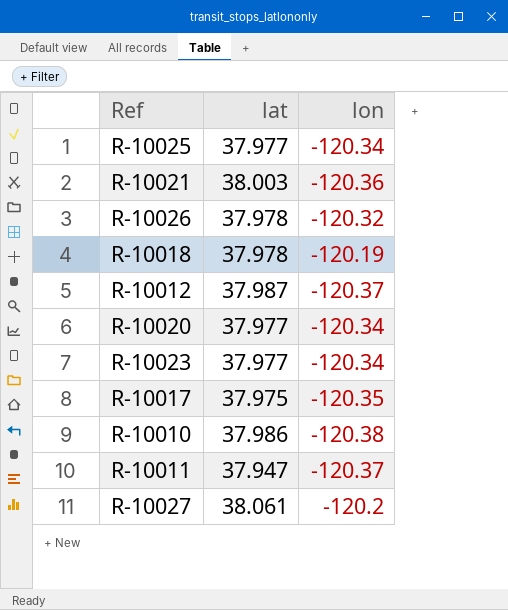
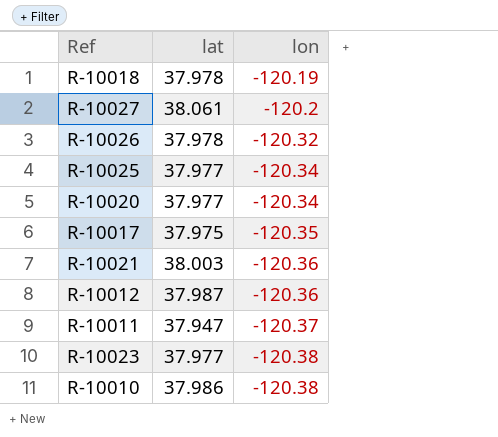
row order: none -> lon descending
R-10012 | lon: -120.37 -> -120.36
R-10023 | lon: -120.34 -> -120.38

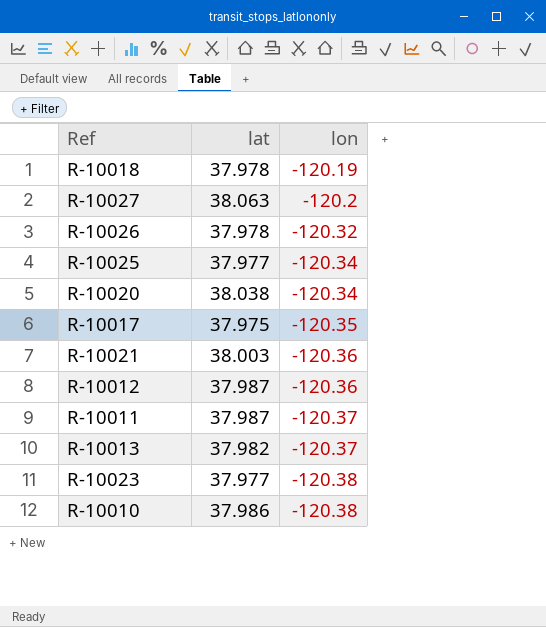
R-10027 | lat: 38.061 -> 38.063
R-10020 | lat: 37.977 -> 38.038
R-10011 | lat: 37.947 -> 37.987
row R-10013: none -> 37.982 | -120.37

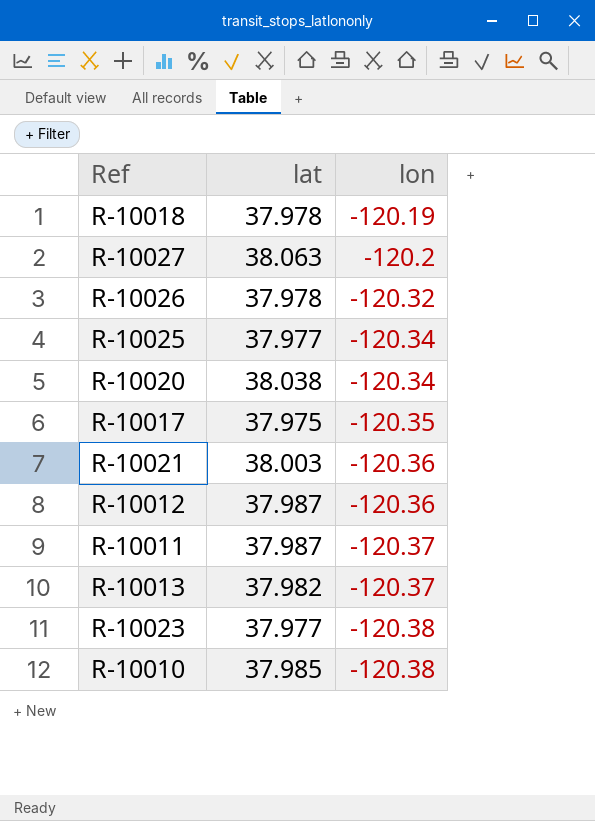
R-10010 | lat: 37.986 -> 37.985

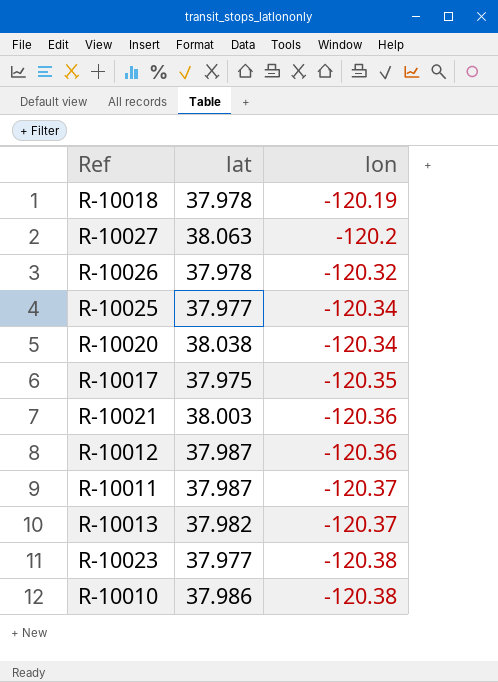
R-10010 | lat: 37.985 -> 37.986

